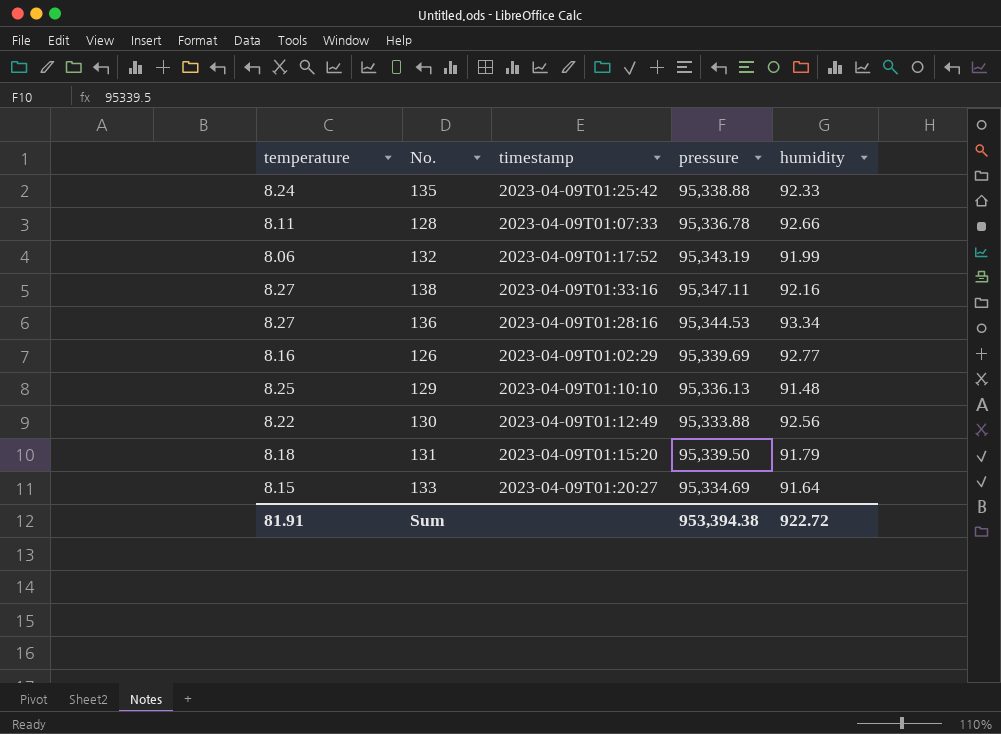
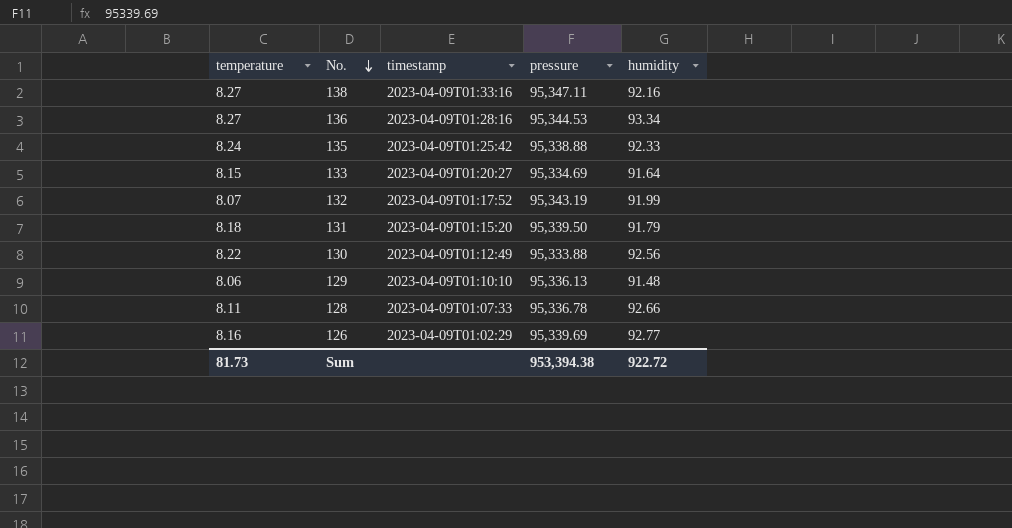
row order: none -> No. descending
132 | temperature: 8.06 -> 8.07
129 | temperature: 8.25 -> 8.06
Sum | temperature: 81.91 -> 81.73

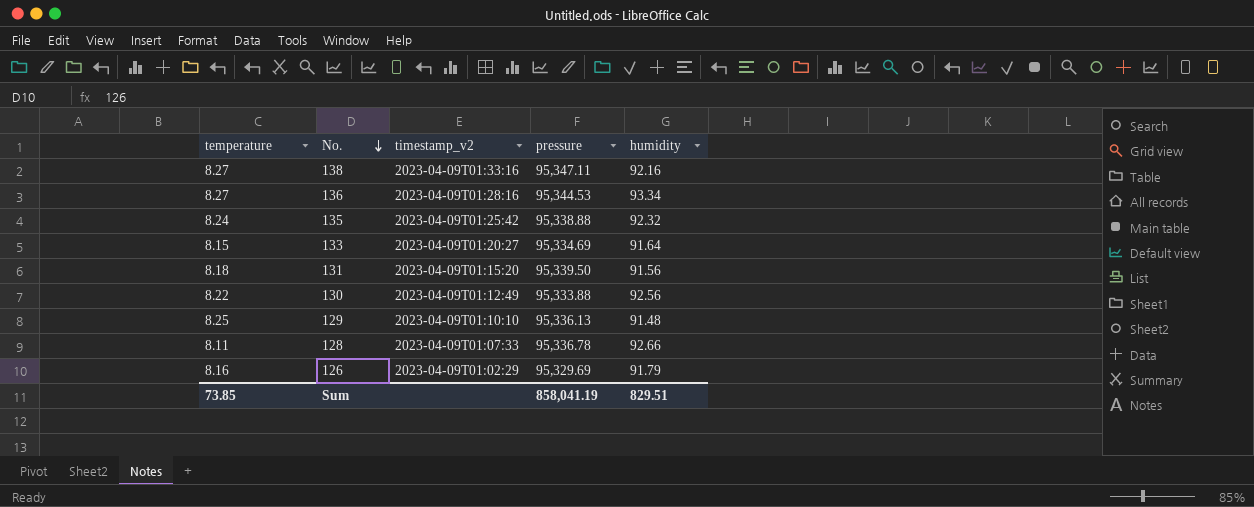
column name: timestamp -> timestamp_v2
row 132: 8.07 | 2023-04-09T01:17:52 | 95,343.19 | 91.99 -> none
135 | humidity: 92.33 -> 92.32
131 | humidity: 91.79 -> 91.56
129 | temperature: 8.06 -> 8.25
126 | pressure: 95,339.69 -> 95,329.69
126 | humidity: 92.77 -> 91.79
Sum | temperature: 81.73 -> 73.85
Sum | pressure: 953,394.38 -> 858,041.19
Sum | humidity: 922.72 -> 829.51

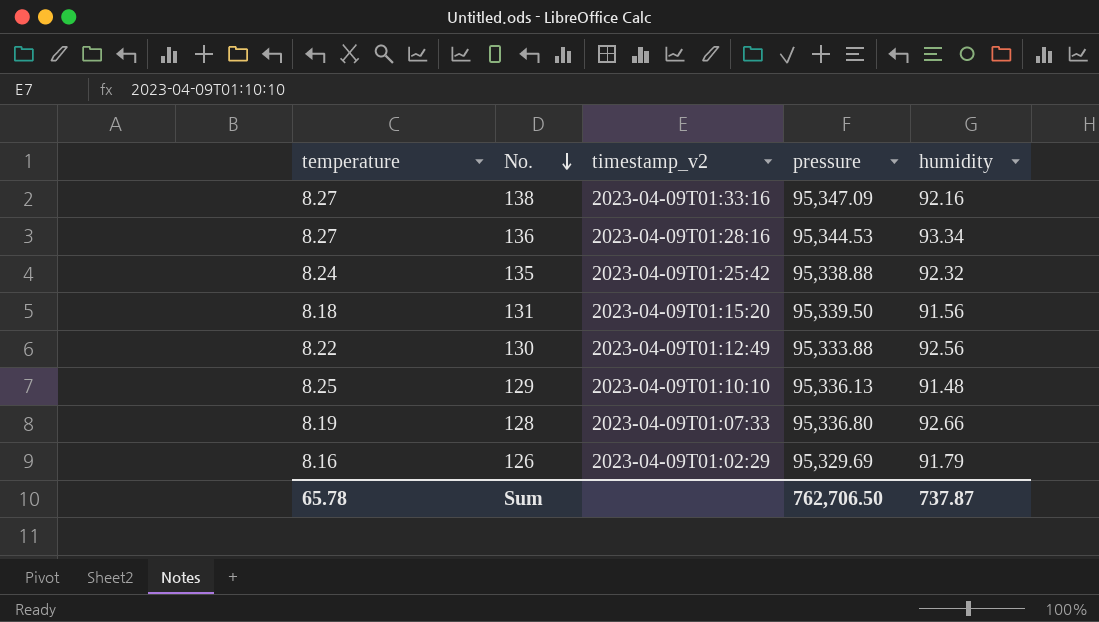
row 133: 8.15 | 2023-04-09T01:20:27 | 95,334.69 | 91.64 -> none
138 | pressure: 95,347.11 -> 95,347.09
128 | temperature: 8.11 -> 8.19
128 | pressure: 95,336.78 -> 95,336.80
Sum | temperature: 73.85 -> 65.78
Sum | pressure: 858,041.19 -> 762,706.50
Sum | humidity: 829.51 -> 737.87

